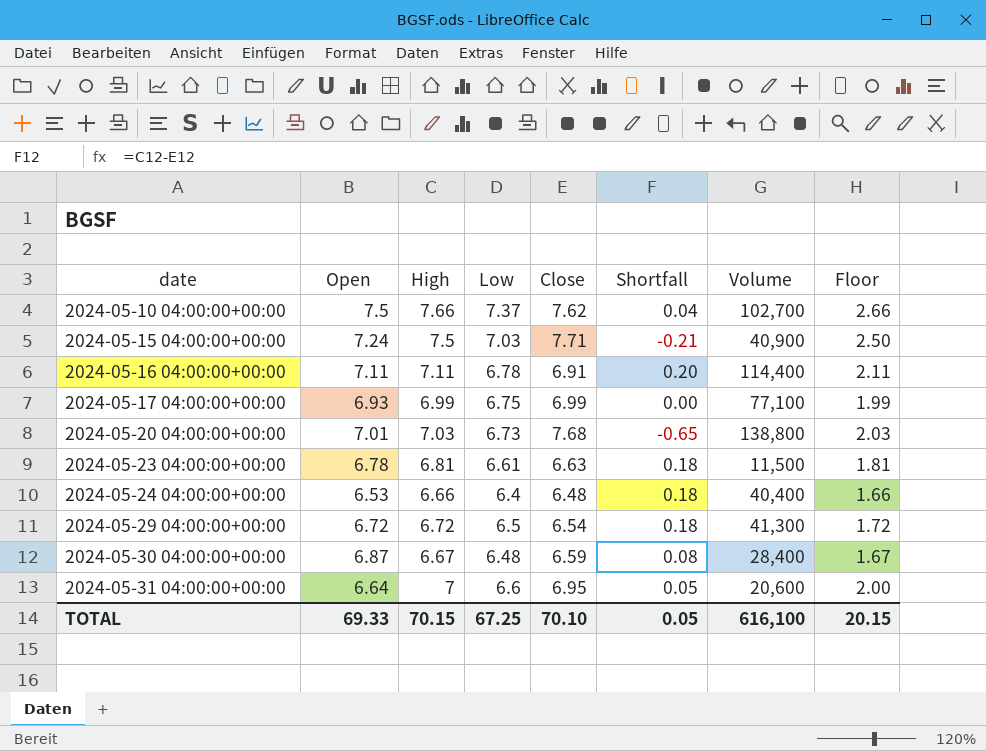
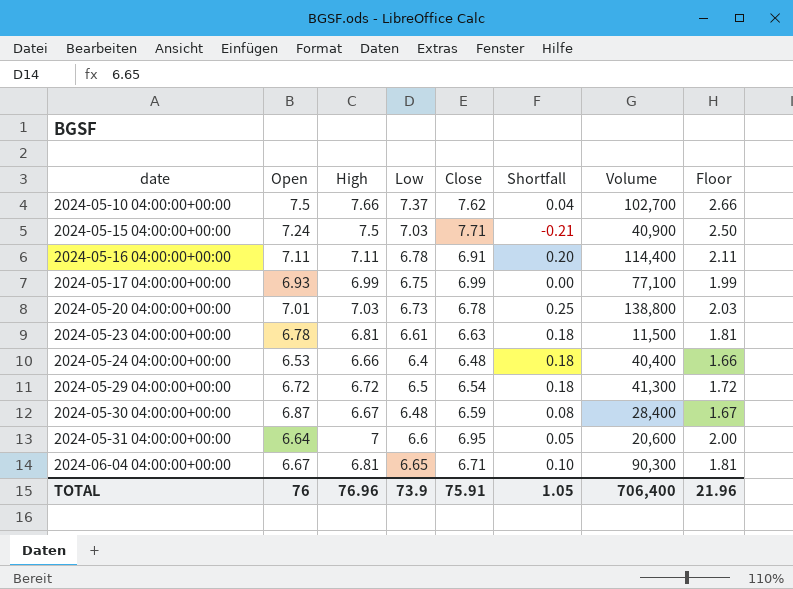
2024-05-20 04:00:00+00:00 | Close: 7.68 -> 6.78
2024-05-20 04:00:00+00:00 | Shortfall: -0.65 -> 0.25
row 2024-06-04 04:00:00+00:00: none -> 6.67 | 6.81 | 6.65 | 6.71 | 0.10 | 90,300 | 1.81
TOTAL | Open: 69.33 -> 76
TOTAL | High: 70.15 -> 76.96
TOTAL | Low: 67.25 -> 73.9
TOTAL | Close: 70.10 -> 75.91
TOTAL | Shortfall: 0.05 -> 1.05
TOTAL | Volume: 616,100 -> 706,400
TOTAL | Floor: 20.15 -> 21.96

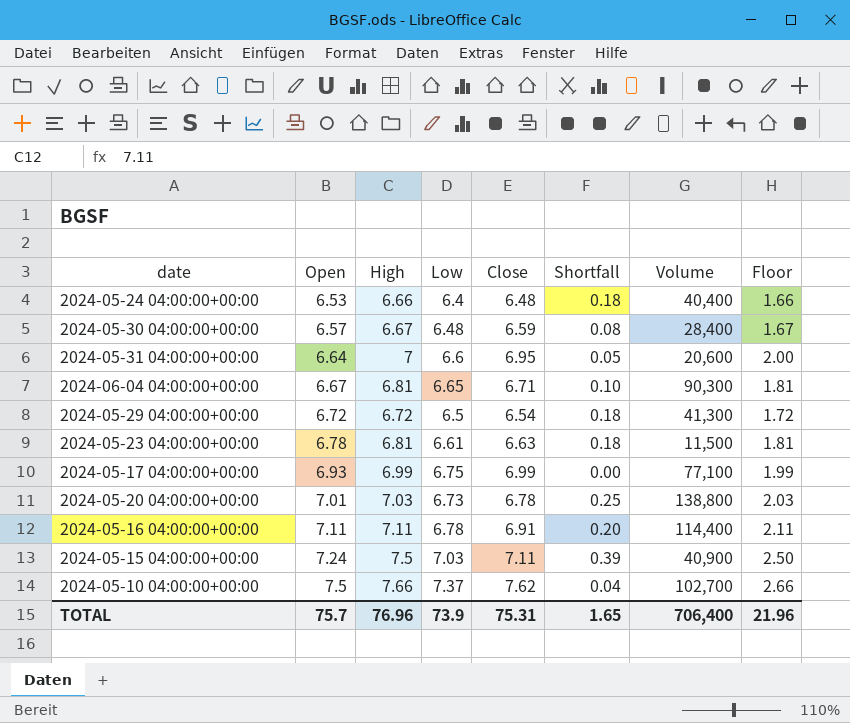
row order: date ascending -> Open ascending
2024-05-30 04:00:00+00:00 | Open: 6.87 -> 6.57
2024-05-15 04:00:00+00:00 | Close: 7.71 -> 7.11
2024-05-15 04:00:00+00:00 | Shortfall: -0.21 -> 0.39
TOTAL | Open: 76 -> 75.7
TOTAL | Close: 75.91 -> 75.31
TOTAL | Shortfall: 1.05 -> 1.65

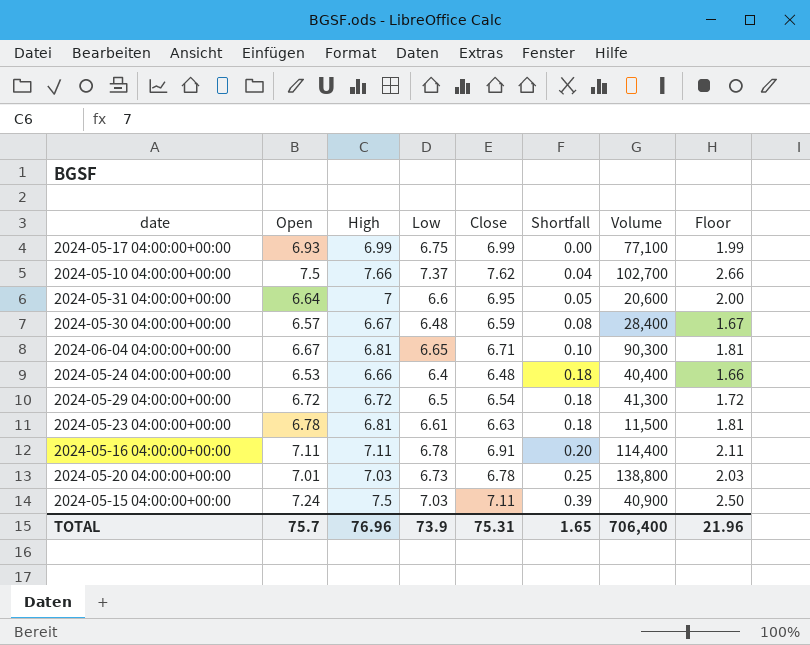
row order: Open ascending -> Shortfall ascending

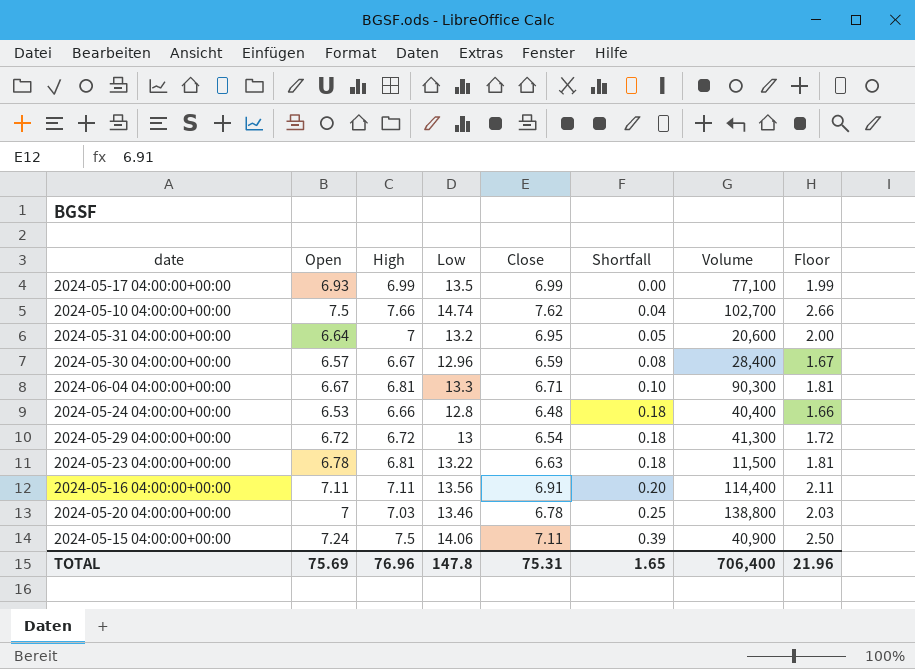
2024-05-17 04:00:00+00:00 | Low: 6.75 -> 13.5
2024-05-10 04:00:00+00:00 | Low: 7.37 -> 14.74
2024-05-31 04:00:00+00:00 | Low: 6.6 -> 13.2
2024-05-30 04:00:00+00:00 | Low: 6.48 -> 12.96
2024-06-04 04:00:00+00:00 | Low: 6.65 -> 13.3
2024-05-24 04:00:00+00:00 | Low: 6.4 -> 12.8
2024-05-29 04:00:00+00:00 | Low: 6.5 -> 13
2024-05-23 04:00:00+00:00 | Low: 6.61 -> 13.22
2024-05-16 04:00:00+00:00 | Low: 6.78 -> 13.56
2024-05-20 04:00:00+00:00 | Open: 7.01 -> 7
2024-05-20 04:00:00+00:00 | Low: 6.73 -> 13.46
2024-05-15 04:00:00+00:00 | Low: 7.03 -> 14.06
TOTAL | Open: 75.7 -> 75.69
TOTAL | Low: 73.9 -> 147.8

